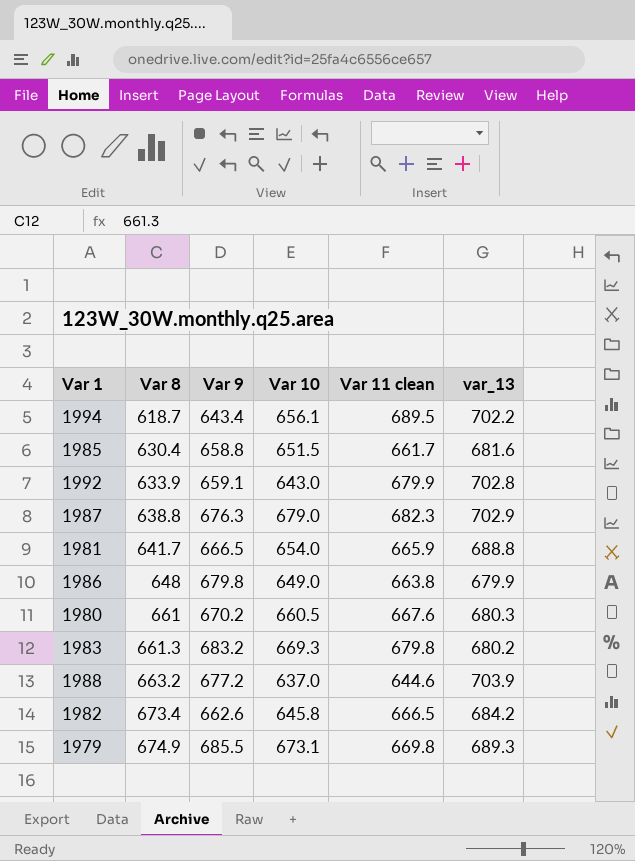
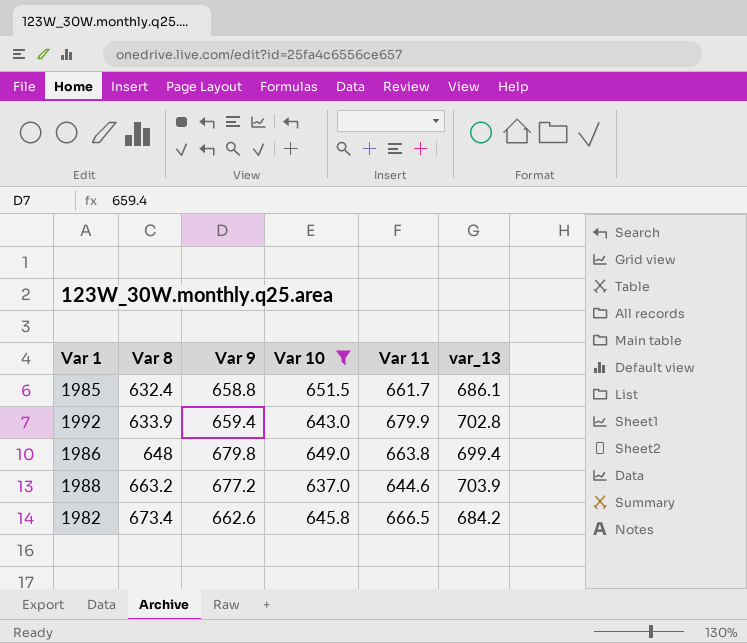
filter: none -> Var 10 <= 651.5
column name: Var 11 clean -> Var 11
1985 | Var 8: 630.4 -> 632.4
1985 | var_13: 681.6 -> 686.1
1992 | Var 9: 659.1 -> 659.4
1986 | var_13: 679.9 -> 699.4

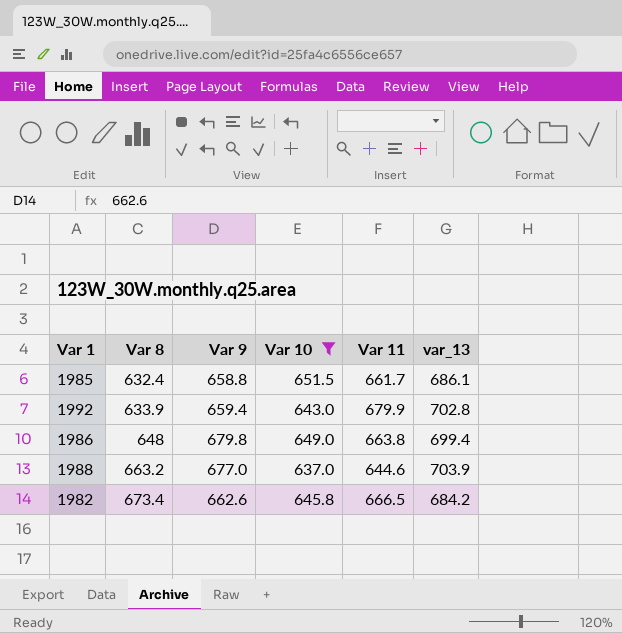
1988 | Var 9: 677.2 -> 677.0

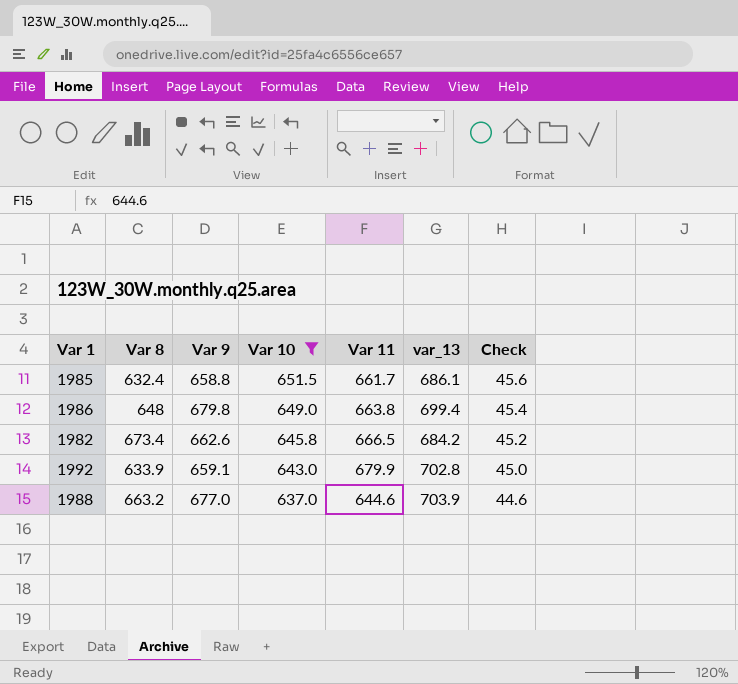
row order: Var 8 ascending -> Var 10 descending
column Check | formula: none -> [Var 10] * 0.07
1992 | Var 9: 659.4 -> 659.1

